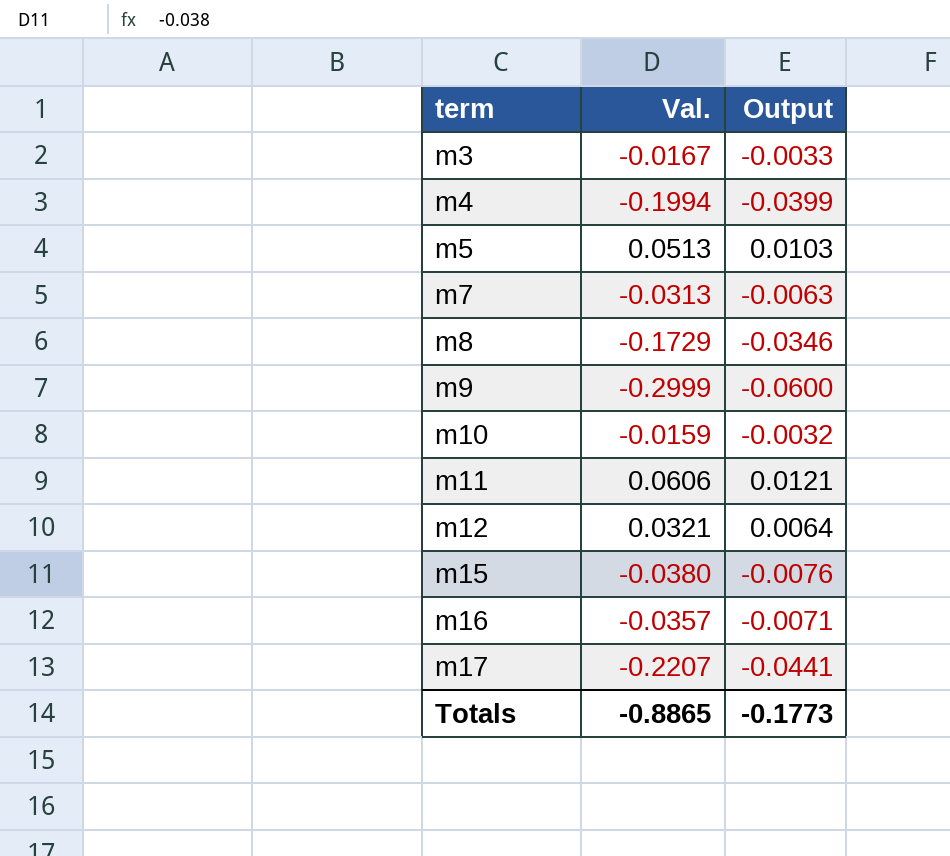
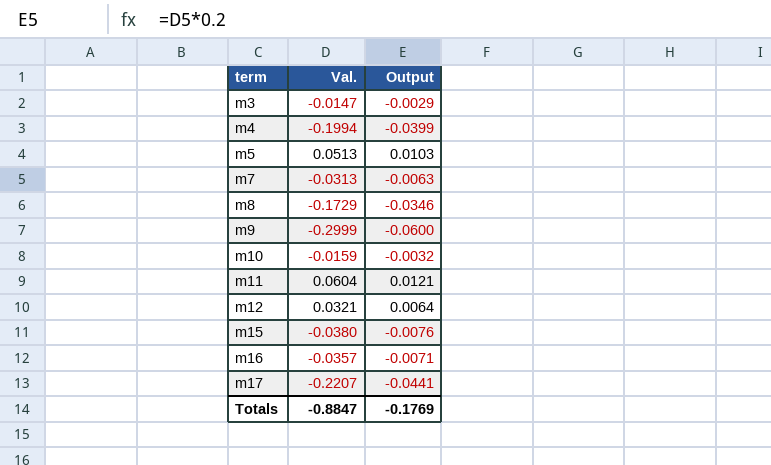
m3 | Val.: -0.0167 -> -0.0147
m3 | Output: -0.0033 -> -0.0029
m11 | Val.: 0.0606 -> 0.0604
Totals | Val.: -0.8865 -> -0.8847
Totals | Output: -0.1773 -> -0.1769

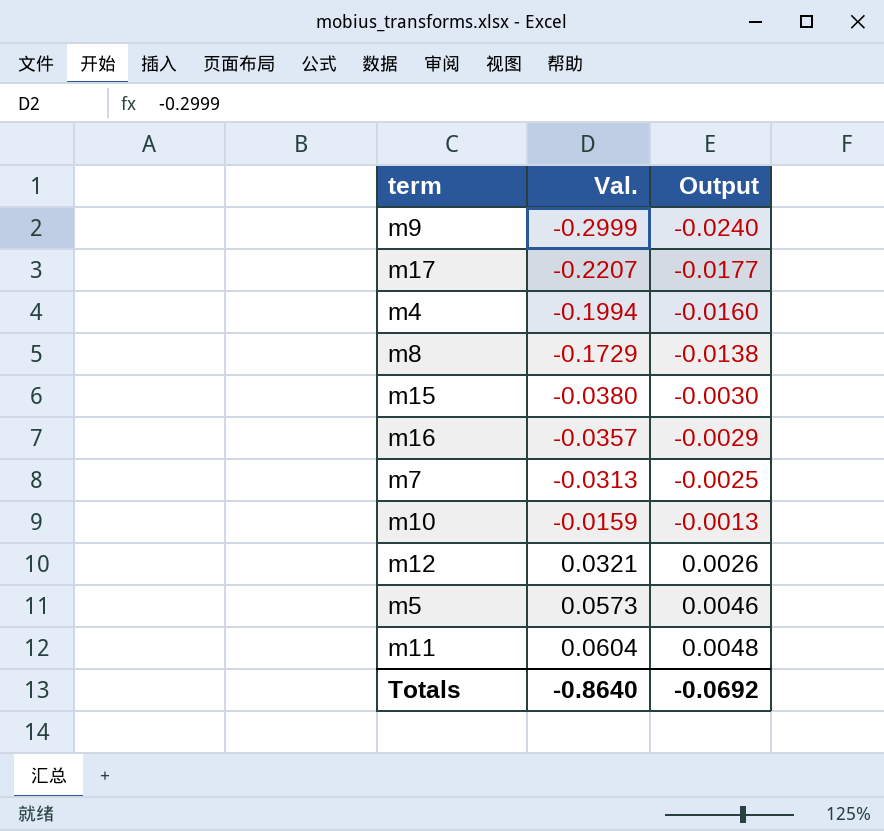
row order: term ascending -> Val. ascending
column Output | formula: [Val.] * 0.2 -> [Val.] * 0.08
row m3: -0.0147 | -0.0029 -> none
m5 | Val.: 0.0513 -> 0.0573
Totals | Val.: -0.8847 -> -0.8640
Totals | Output: -0.1769 -> -0.0692

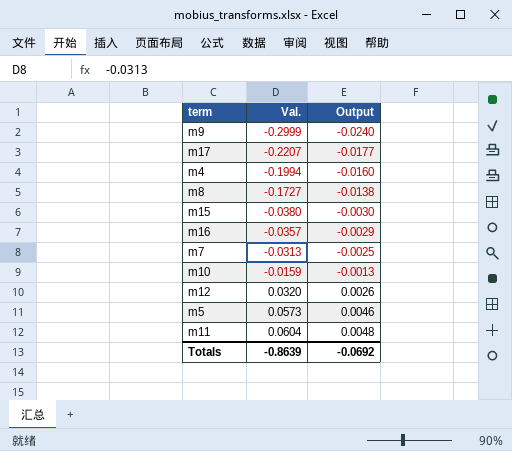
m8 | Val.: -0.1729 -> -0.1727
m12 | Val.: 0.0321 -> 0.0320
Totals | Val.: -0.8640 -> -0.8639

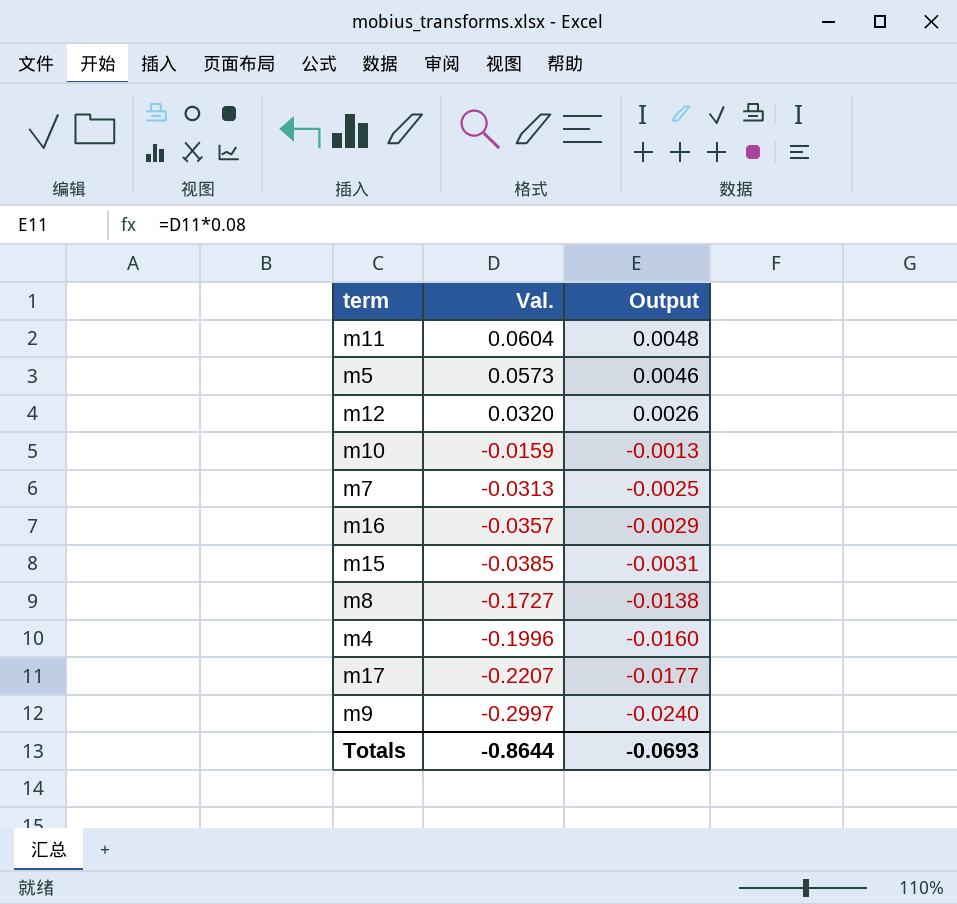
row order: Val. ascending -> Val. descending
m15 | Val.: -0.0380 -> -0.0385
m15 | Output: -0.0030 -> -0.0031
m4 | Val.: -0.1994 -> -0.1996
m9 | Val.: -0.2999 -> -0.2997
Totals | Val.: -0.8639 -> -0.8644
Totals | Output: -0.0692 -> -0.0693

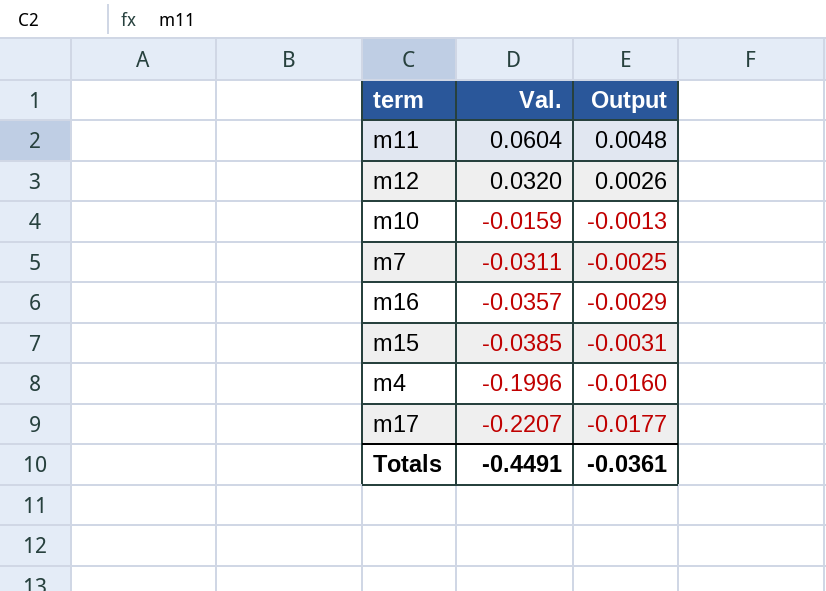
row m5: 0.0573 | 0.0046 -> none
row m8: -0.1727 | -0.0138 -> none
row m9: -0.2997 | -0.0240 -> none
m7 | Val.: -0.0313 -> -0.0311
Totals | Val.: -0.8644 -> -0.4491
Totals | Output: -0.0693 -> -0.0361

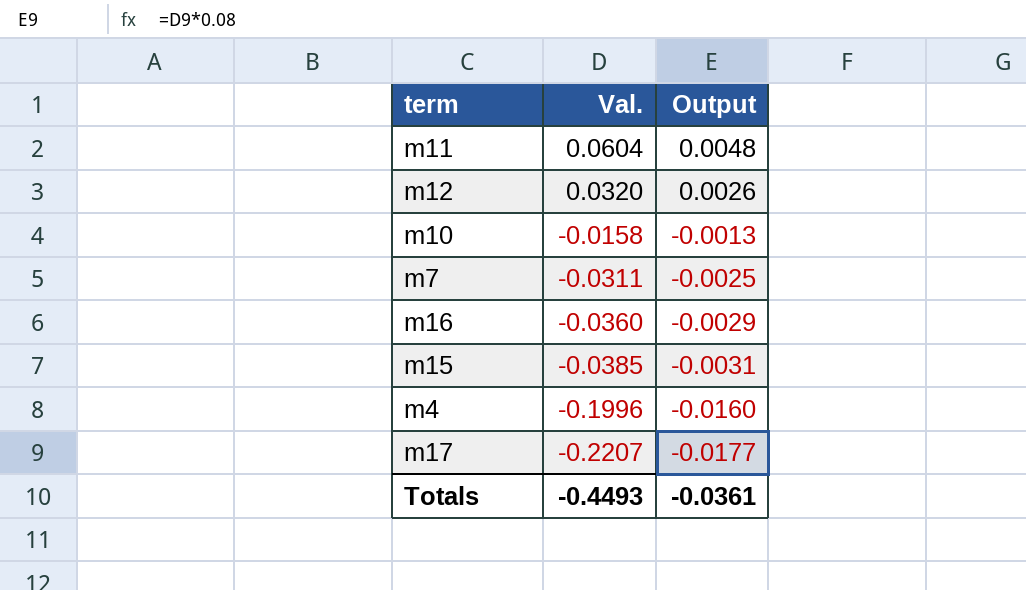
m10 | Val.: -0.0159 -> -0.0158
m16 | Val.: -0.0357 -> -0.0360
Totals | Val.: -0.4491 -> -0.4493

